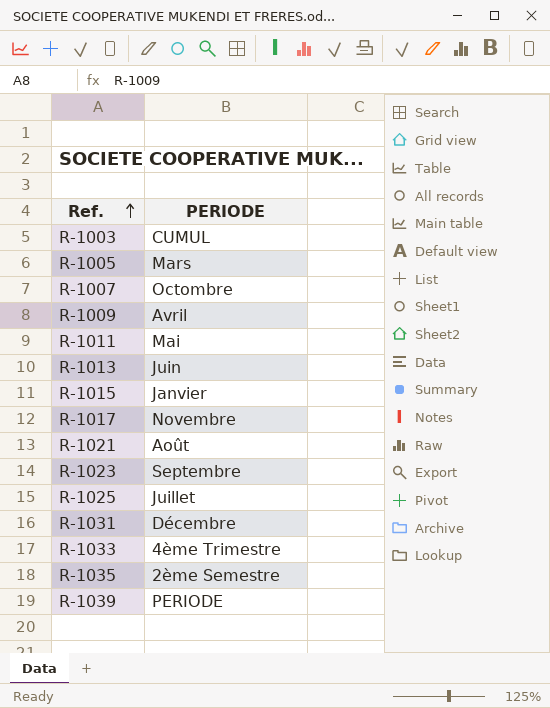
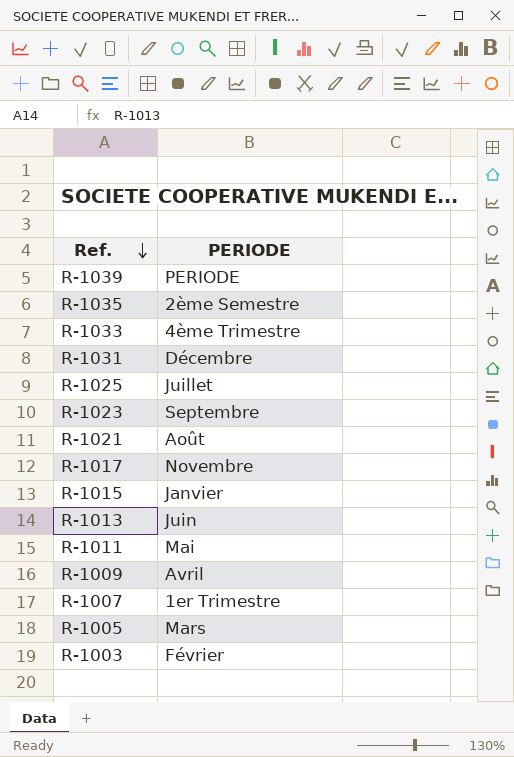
row order: Ref. ascending -> Ref. descending
R-1007 | PERIODE: Octombre -> 1er Trimestre
R-1003 | PERIODE: CUMUL -> Février

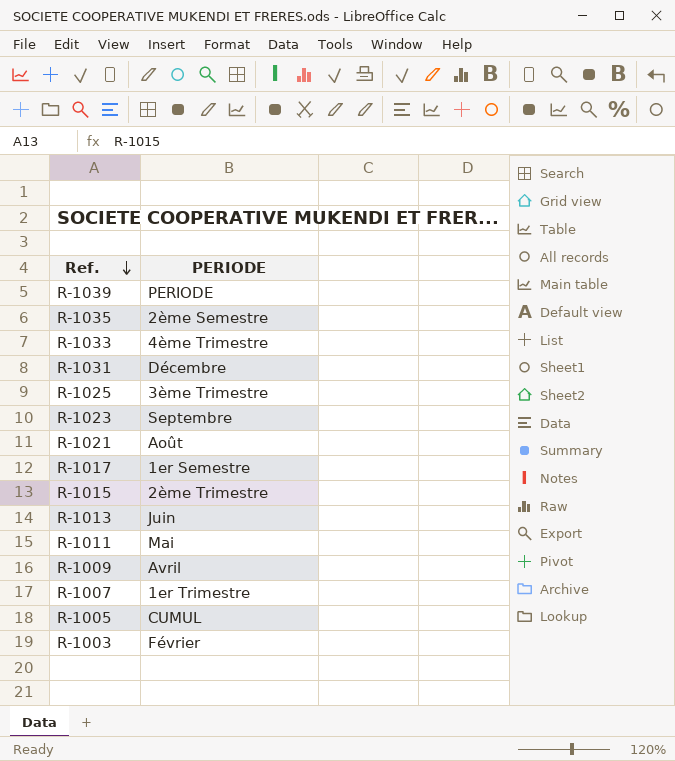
R-1025 | PERIODE: Juillet -> 3ème Trimestre
R-1017 | PERIODE: Novembre -> 1er Semestre
R-1015 | PERIODE: Janvier -> 2ème Trimestre
R-1005 | PERIODE: Mars -> CUMUL

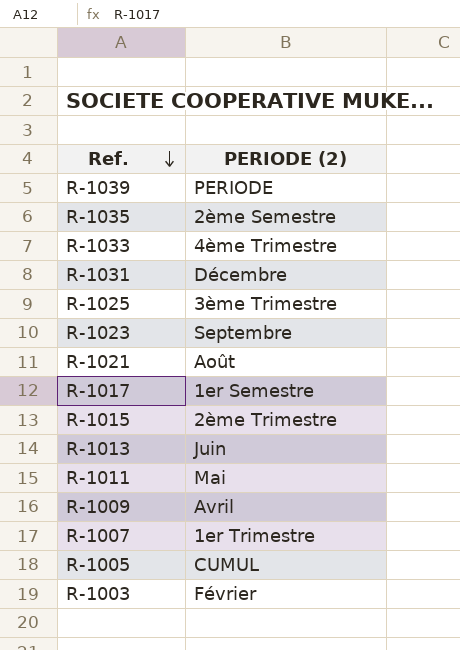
column name: PERIODE -> PERIODE (2)

